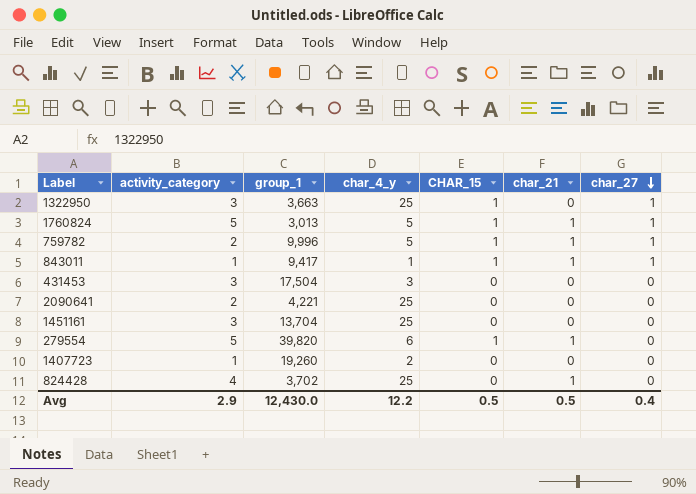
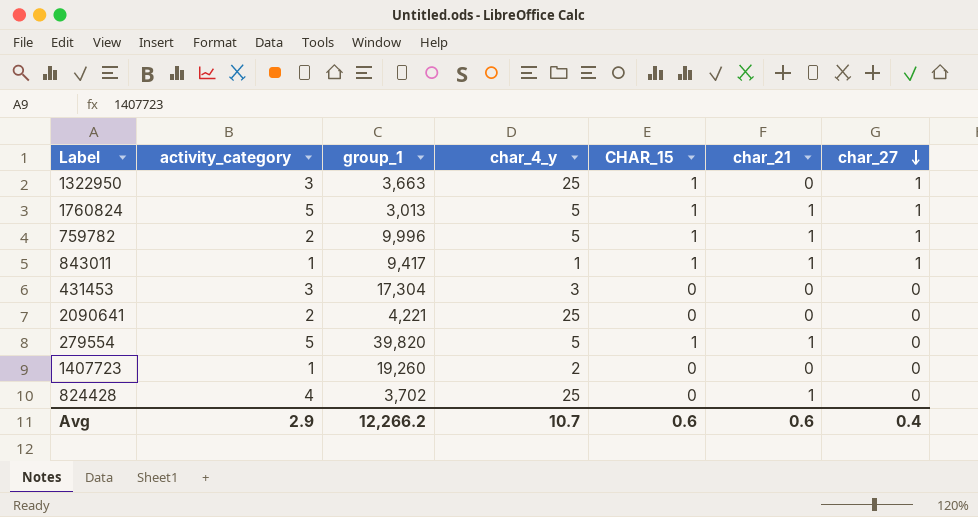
row 1451161: 3 | 13,704 | 25 | 0 | 0 | 0 -> none
431453 | group_1: 17,504 -> 17,304
279554 | char_4_y: 6 -> 5
Avg | group_1: 12,430.0 -> 12,266.2
Avg | char_4_y: 12.2 -> 10.7
Avg | CHAR_15: 0.5 -> 0.6
Avg | char_21: 0.5 -> 0.6

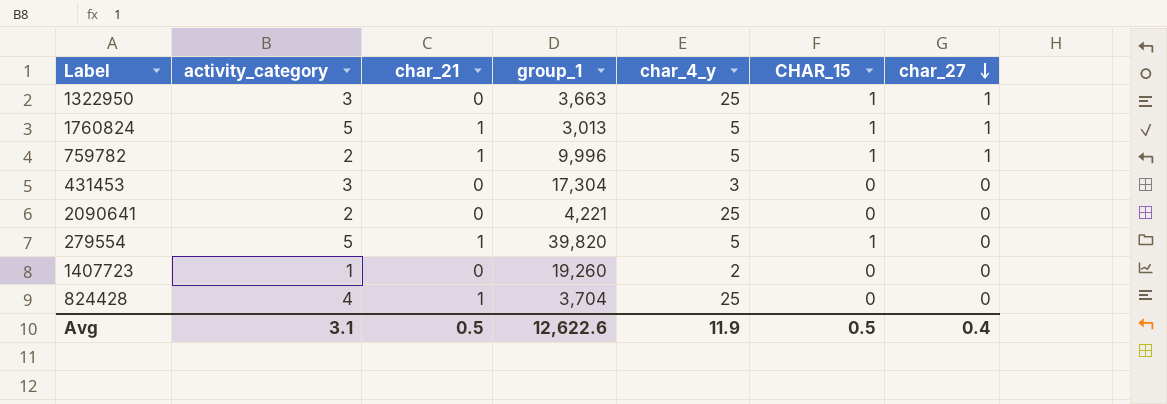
column char_21 | position: 6 -> 3
row 843011: 1 | 9,417 | 1 | 1 | 1 | 1 -> none
824428 | group_1: 3,702 -> 3,704
Avg | activity_category: 2.9 -> 3.1
Avg | char_21: 0.6 -> 0.5
Avg | group_1: 12,266.2 -> 12,622.6
Avg | char_4_y: 10.7 -> 11.9
Avg | CHAR_15: 0.6 -> 0.5

